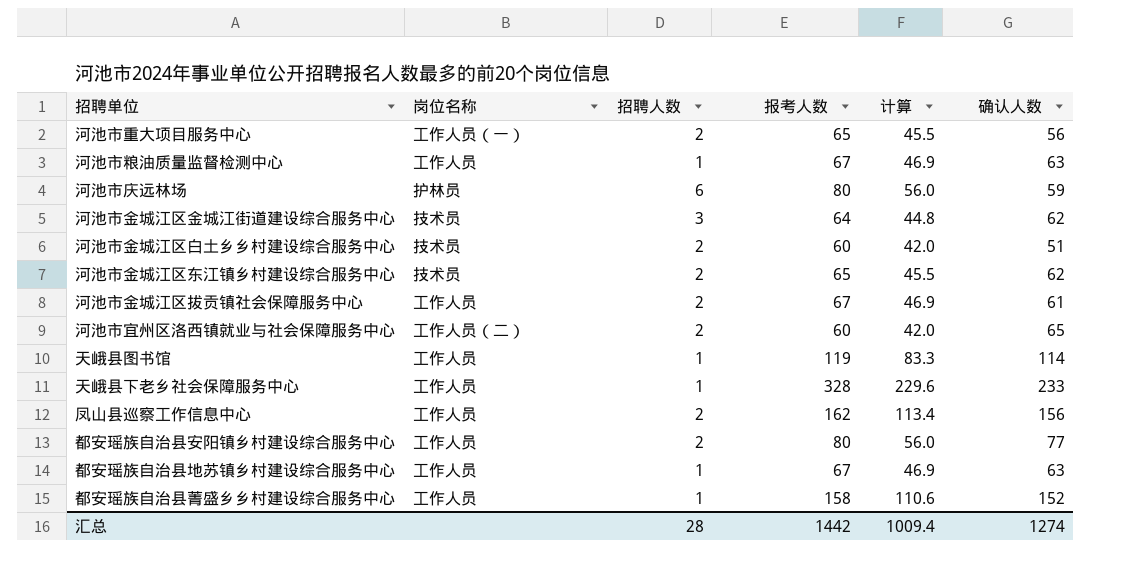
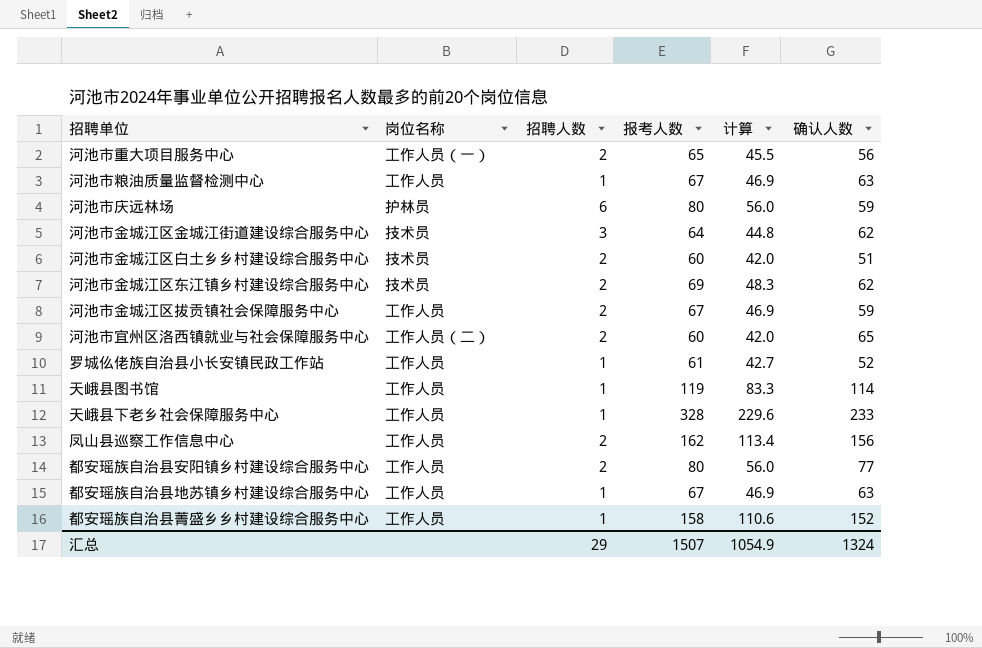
河池市金城江区东江镇乡村建设综合服务中心 | 报考人数: 65 -> 69
河池市金城江区东江镇乡村建设综合服务中心 | 计算: 45.5 -> 48.3
河池市金城江区拔贡镇社会保障服务中心 | 确认人数: 61 -> 59
row 罗城仫佬族自治县小长安镇民政工作站: none -> 工作人员 | 1 | 61 | 42.7 | 52
汇总 | 招聘人数: 28 -> 29
汇总 | 报考人数: 1442 -> 1507
汇总 | 计算: 1009.4 -> 1054.9
汇总 | 确认人数: 1274 -> 1324

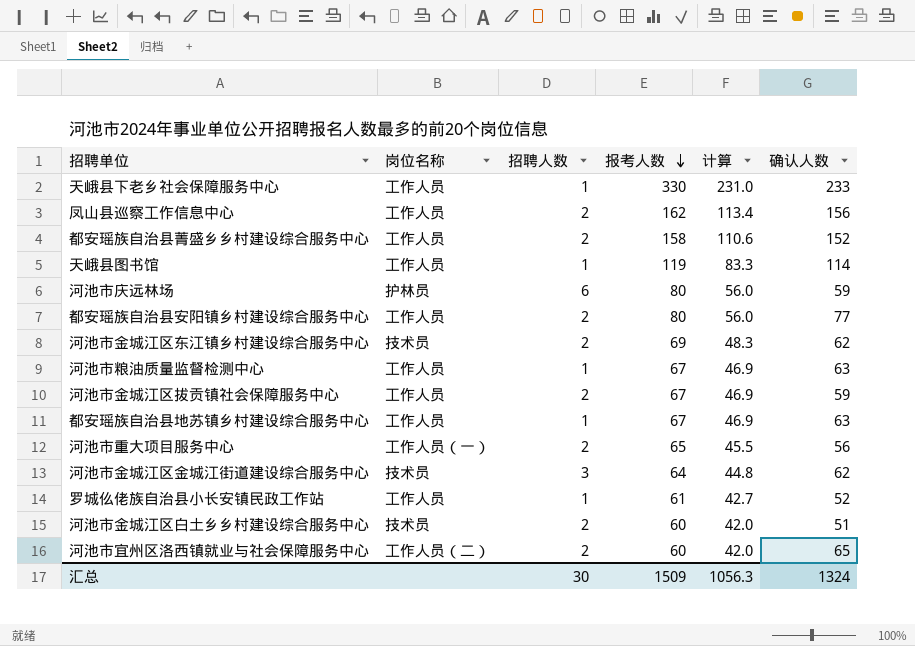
row order: none -> 报考人数 descending
天峨县下老乡社会保障服务中心 | 报考人数: 328 -> 330
天峨县下老乡社会保障服务中心 | 计算: 229.6 -> 231.0
都安瑶族自治县菁盛乡乡村建设综合服务中心 | 招聘人数: 1 -> 2
汇总 | 招聘人数: 29 -> 30
汇总 | 报考人数: 1507 -> 1509
汇总 | 计算: 1054.9 -> 1056.3

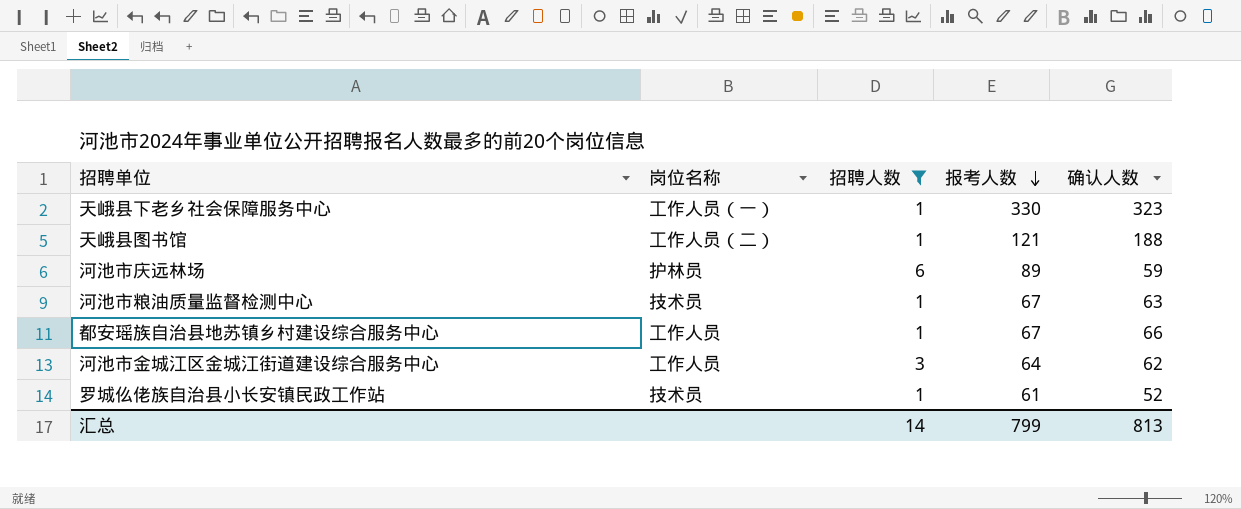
filter: none -> 招聘人数 != 2
column 计算 | formula: [报考人数] * 0.7 -> none
天峨县下老乡社会保障服务中心 | 岗位名称: 工作人员 -> 工作人员（一）
天峨县下老乡社会保障服务中心 | 确认人数: 233 -> 323
天峨县图书馆 | 岗位名称: 工作人员 -> 工作人员（二）
天峨县图书馆 | 报考人数: 119 -> 121
天峨县图书馆 | 确认人数: 114 -> 188
河池市庆远林场 | 报考人数: 80 -> 89
河池市粮油质量监督检测中心 | 岗位名称: 工作人员 -> 技术员
都安瑶族自治县地苏镇乡村建设综合服务中心 | 确认人数: 63 -> 66
河池市金城江区金城江街道建设综合服务中心 | 岗位名称: 技术员 -> 工作人员
罗城仫佬族自治县小长安镇民政工作站 | 岗位名称: 工作人员 -> 技术员
汇总 | 招聘人数: 30 -> 14
汇总 | 报考人数: 1509 -> 799
汇总 | 确认人数: 1324 -> 813

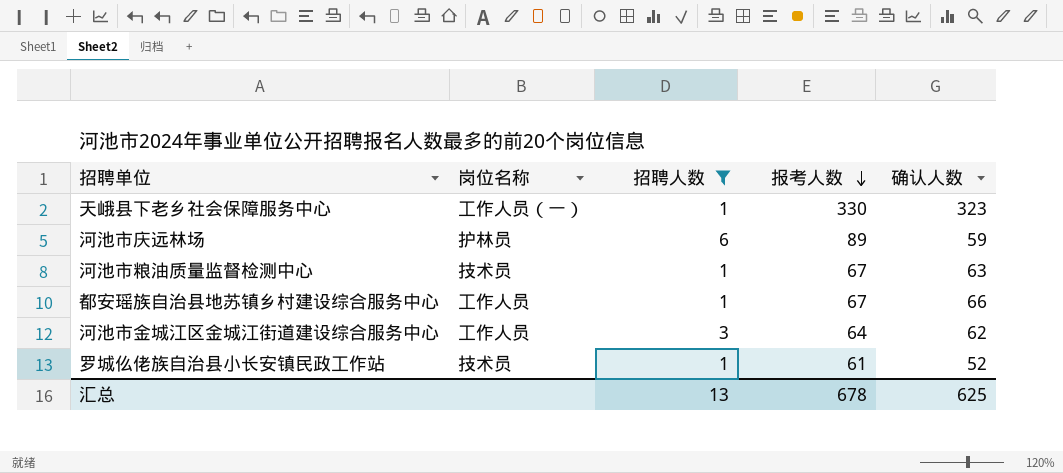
row 天峨县图书馆: 工作人员（二） | 1 | 121 | 188 -> none
汇总 | 招聘人数: 14 -> 13
汇总 | 报考人数: 799 -> 678
汇总 | 确认人数: 813 -> 625

